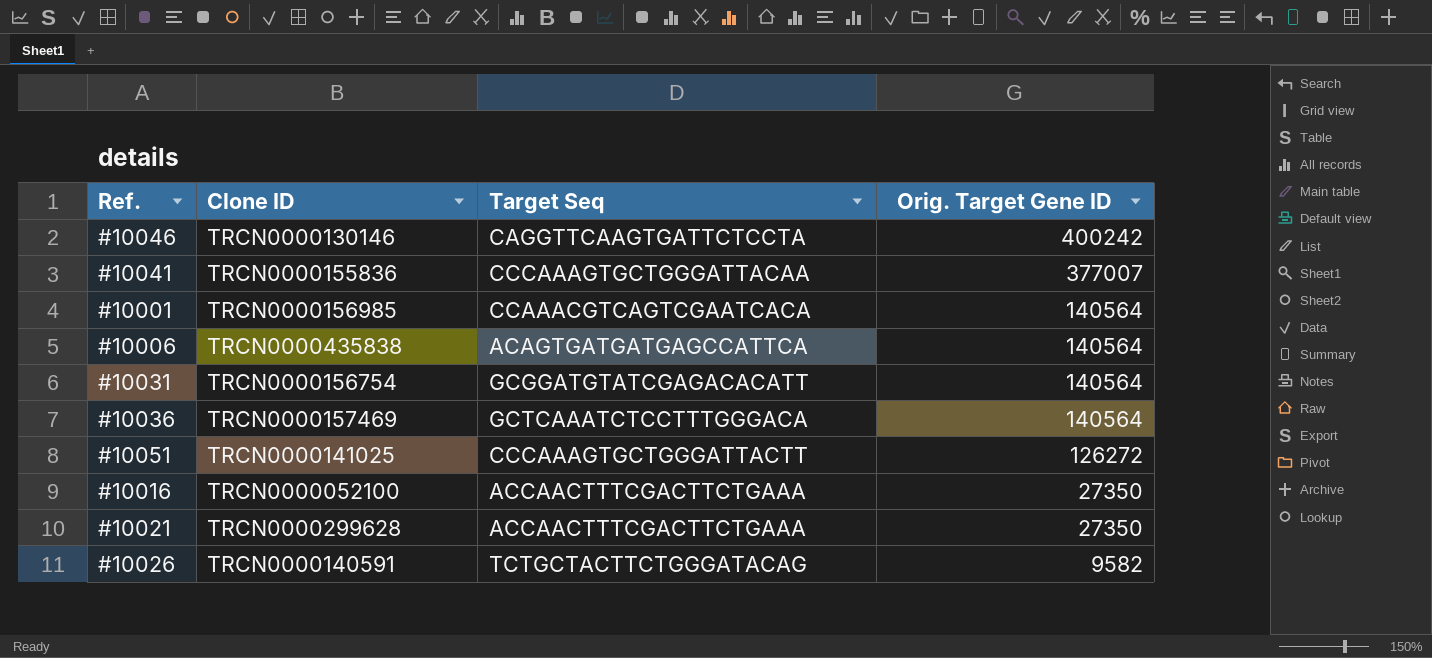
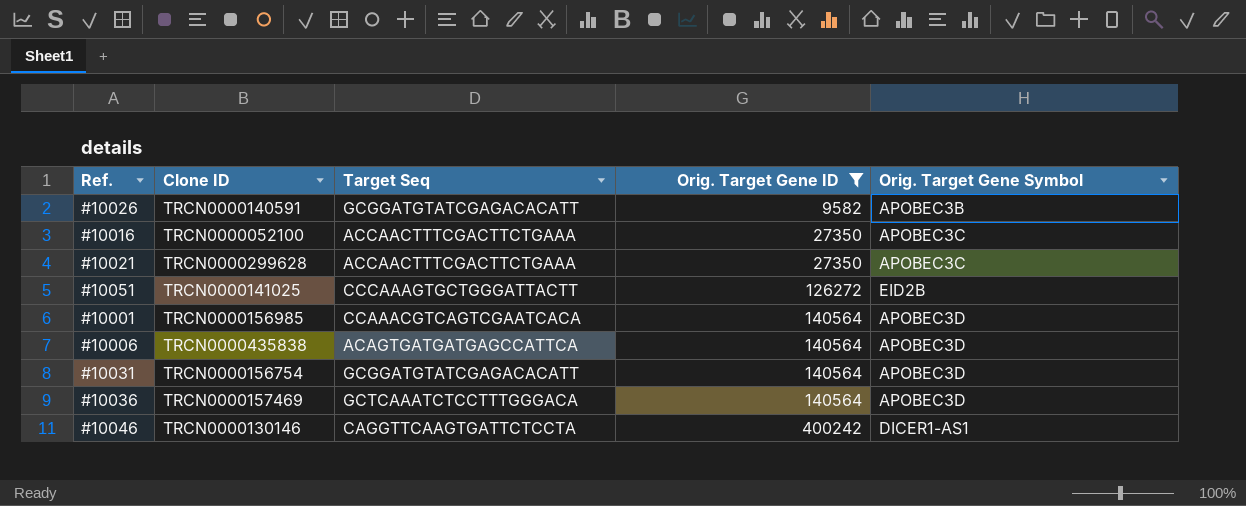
filter: none -> Orig. Target Gene ID != 377007
row order: Orig. Target Gene ID descending -> Orig. Target Gene ID ascending
column Orig. Target Gene Symbol | position: none -> 5
#10026 | Target Seq: TCTGCTACTTCTGGGATACAG -> GCGGATGTATCGAGACACATT

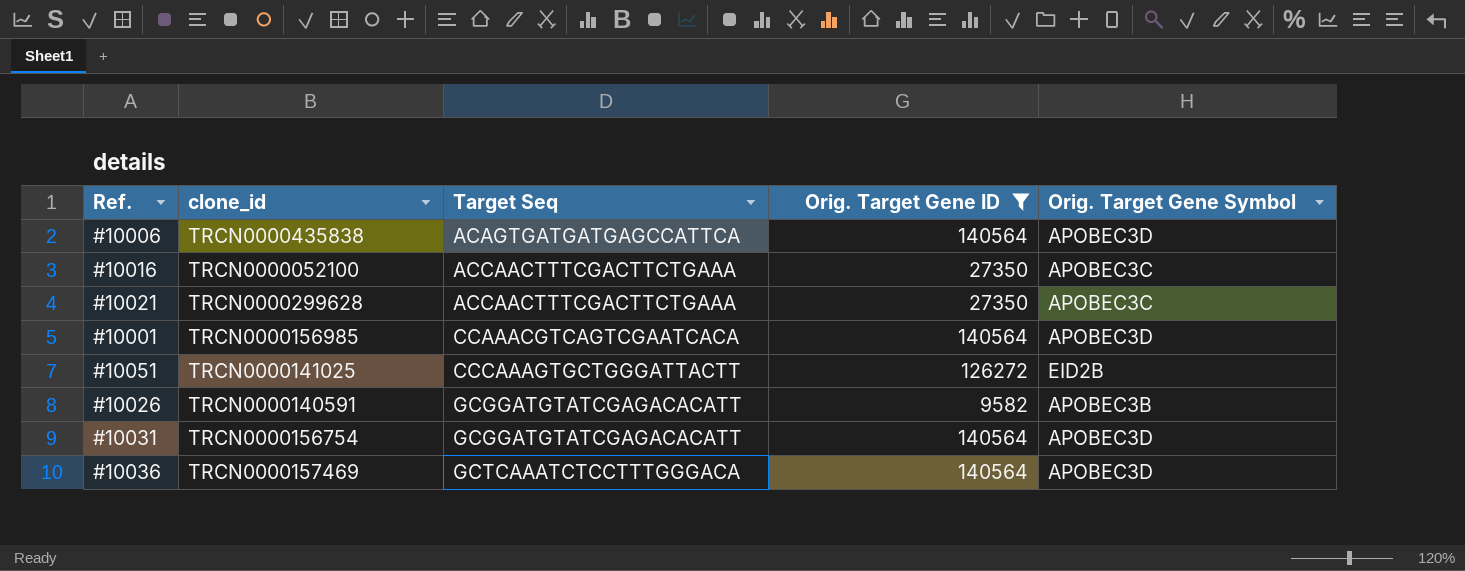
row order: Orig. Target Gene ID ascending -> Target Seq ascending
column name: Clone ID -> clone_id
row #10046: TRCN0000130146 | CAGGTTCAAGTGATTCTCCTA | 400242 | DICER1-AS1 -> none

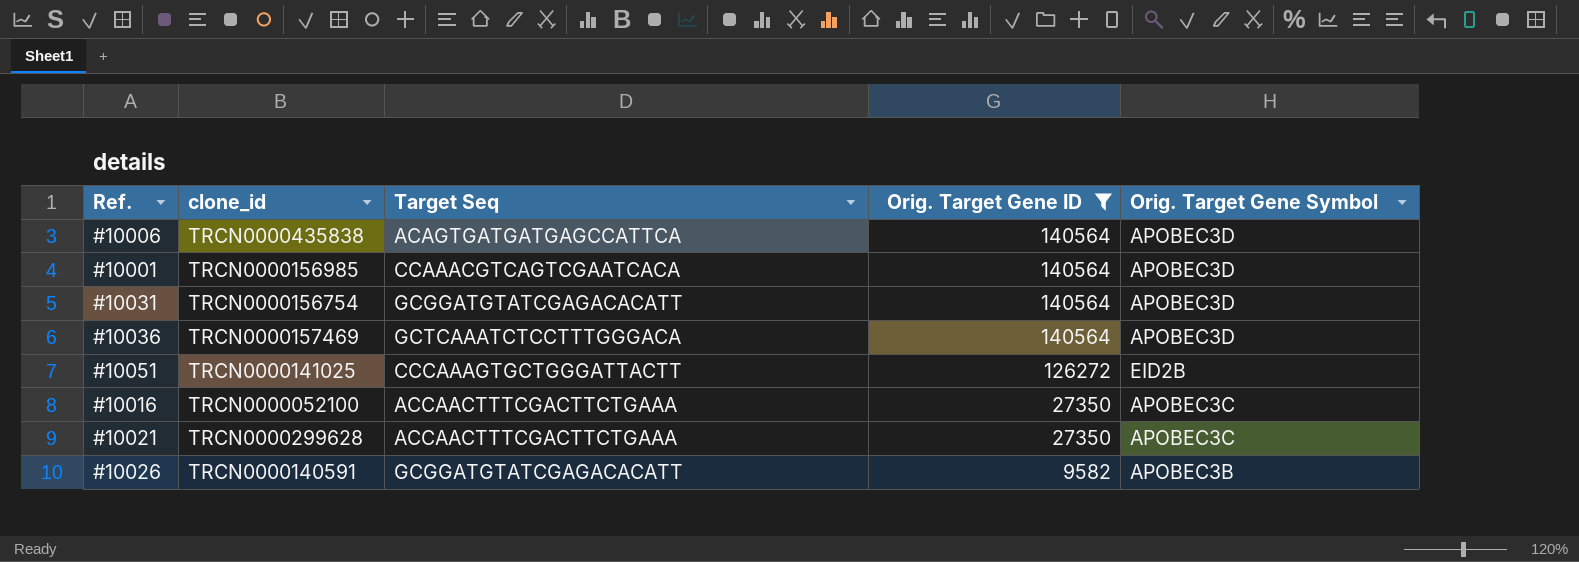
row order: Target Seq ascending -> Orig. Target Gene ID descending

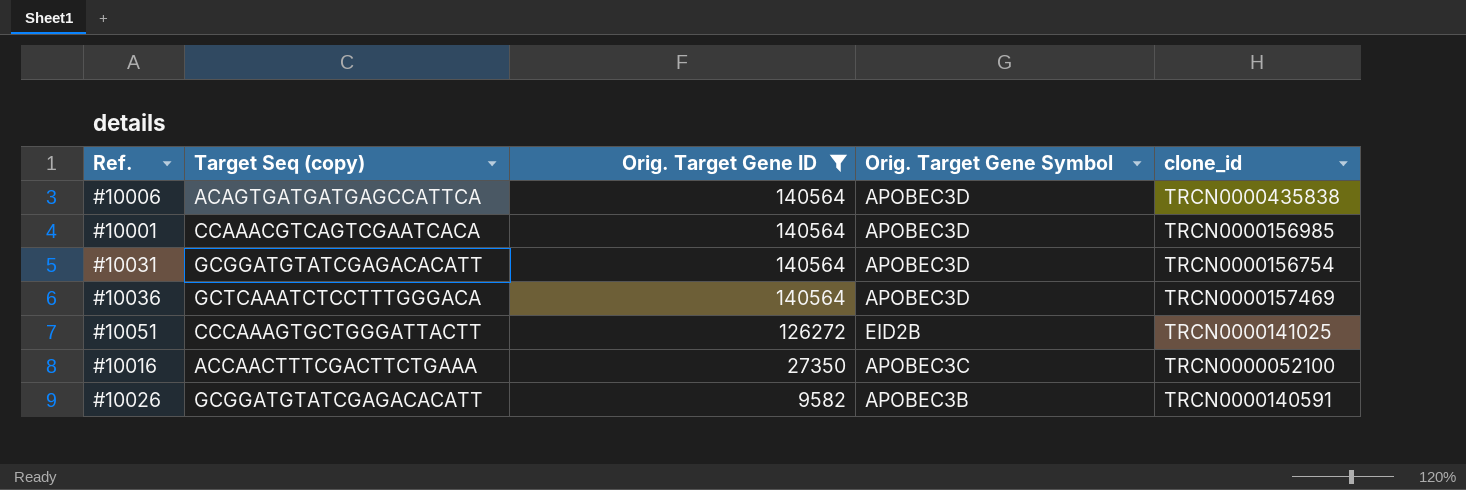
column name: Target Seq -> Target Seq (copy)
column clone_id | position: 2 -> 5
row #10021: TRCN0000299628 | ACCAACTTTCGACTTCTGAAA | 27350 | APOBEC3C -> none

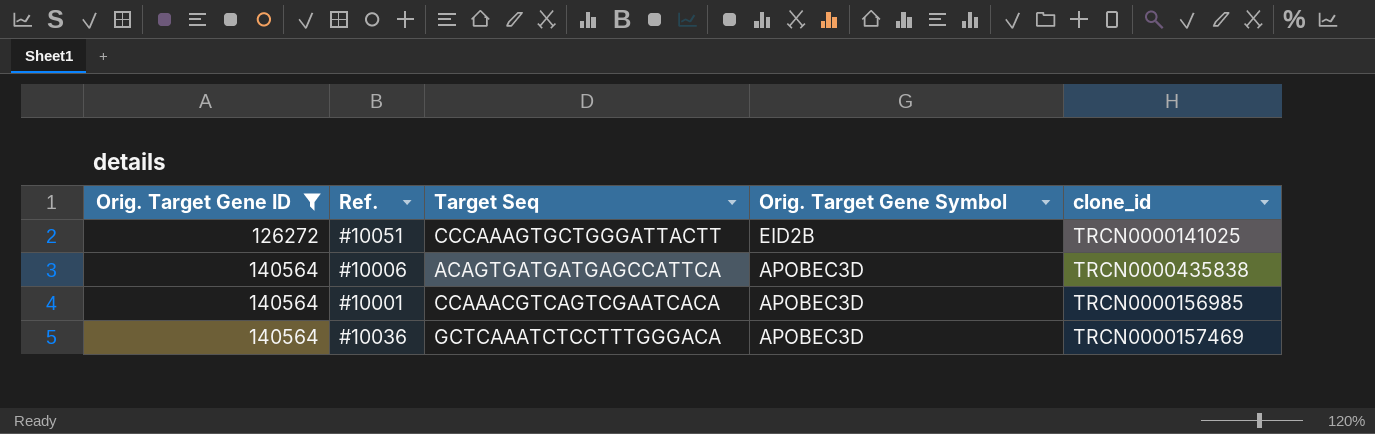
row order: Orig. Target Gene ID descending -> Orig. Target Gene ID ascending
column Orig. Target Gene ID | position: 3 -> 1
column name: Target Seq (copy) -> Target Seq
row #10031: GCGGATGTATCGAGACACATT | 140564 | APOBEC3D | TRCN0000156754 -> none
row #10016: ACCAACTTTCGACTTCTGAAA | 27350 | APOBEC3C | TRCN0000052100 -> none
row #10026: GCGGATGTATCGAGACACATT | 9582 | APOBEC3B | TRCN0000140591 -> none

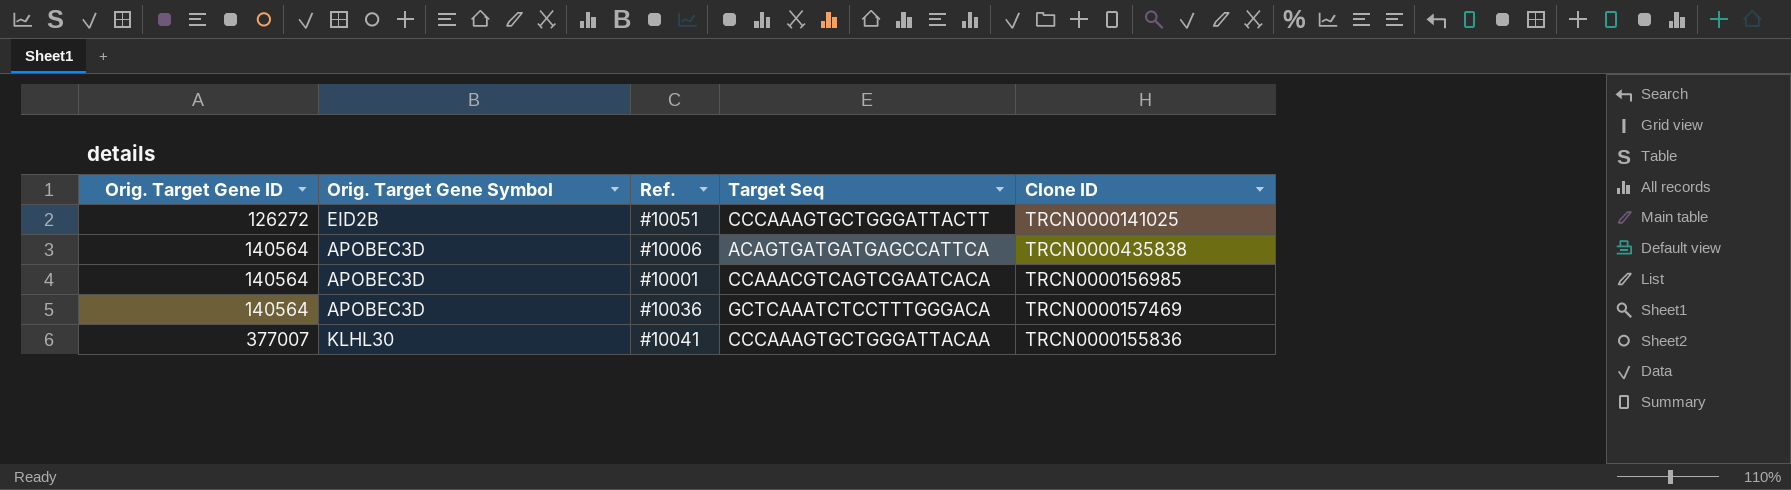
filter: Orig. Target Gene ID != 377007 -> none
column Orig. Target Gene Symbol | position: 4 -> 2
column name: clone_id -> Clone ID

